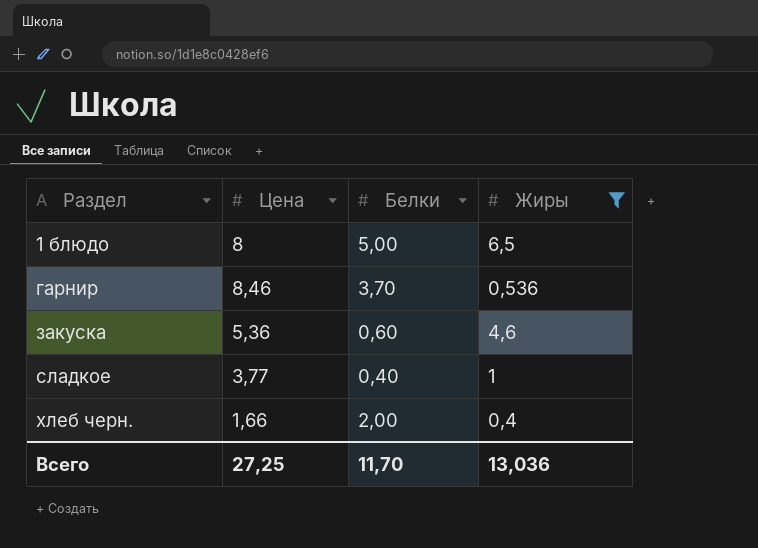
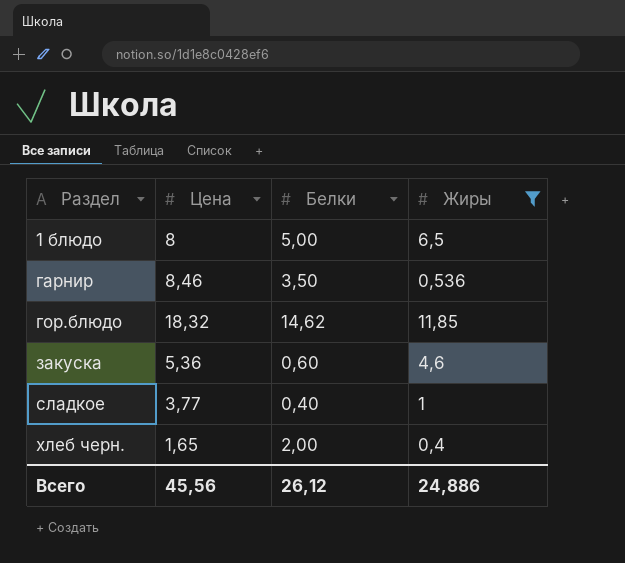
гарнир | Белки: 3,70 -> 3,50
row гор.блюдо: none -> 18,32 | 14,62 | 11,85
хлеб черн. | Цена: 1,66 -> 1,65
Всего | Цена: 27,25 -> 45,56
Всего | Белки: 11,70 -> 26,12
Всего | Жиры: 13,036 -> 24,886

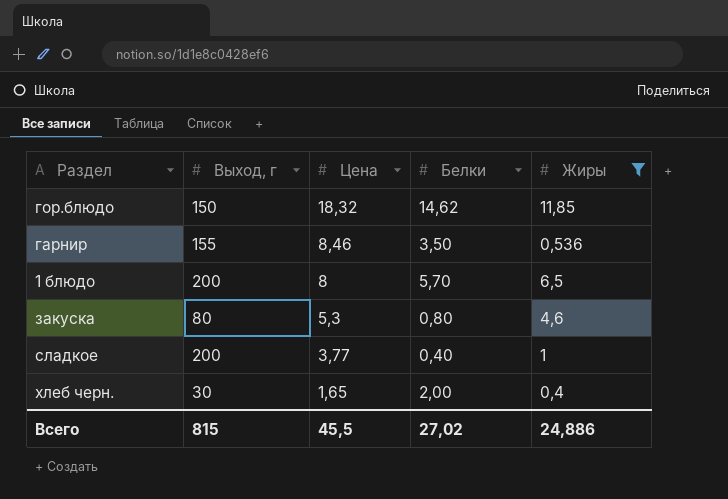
row order: Раздел ascending -> Цена descending
column Выход, г | position: none -> 2
1 блюдо | Белки: 5,00 -> 5,70
закуска | Цена: 5,36 -> 5,3
закуска | Белки: 0,60 -> 0,80
Всего | Цена: 45,56 -> 45,5
Всего | Белки: 26,12 -> 27,02

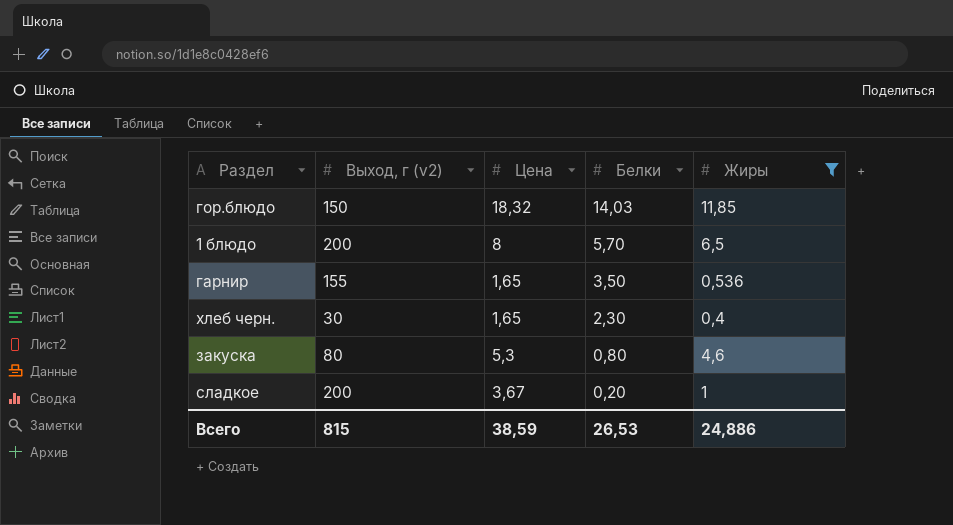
row order: Цена descending -> Белки descending
column name: Выход, г -> Выход, г (v2)
гор.блюдо | Белки: 14,62 -> 14,03
гарнир | Цена: 8,46 -> 1,65
хлеб черн. | Белки: 2,00 -> 2,30
сладкое | Цена: 3,77 -> 3,67
сладкое | Белки: 0,40 -> 0,20
Всего | Цена: 45,5 -> 38,59
Всего | Белки: 27,02 -> 26,53

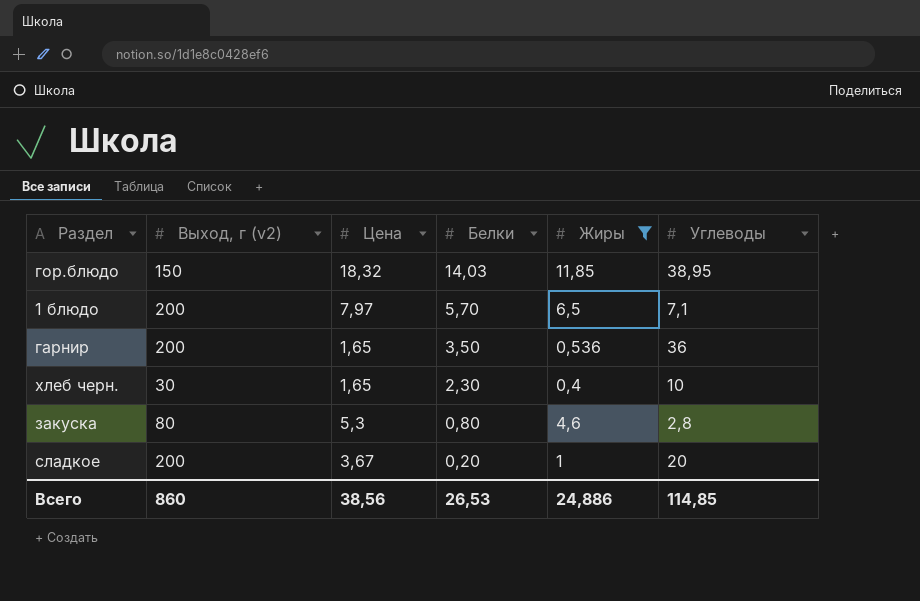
column Углеводы | position: none -> 6
1 блюдо | Цена: 8 -> 7,97
гарнир | Выход, г (v2): 155 -> 200
Всего | Выход, г (v2): 815 -> 860
Всего | Цена: 38,59 -> 38,56

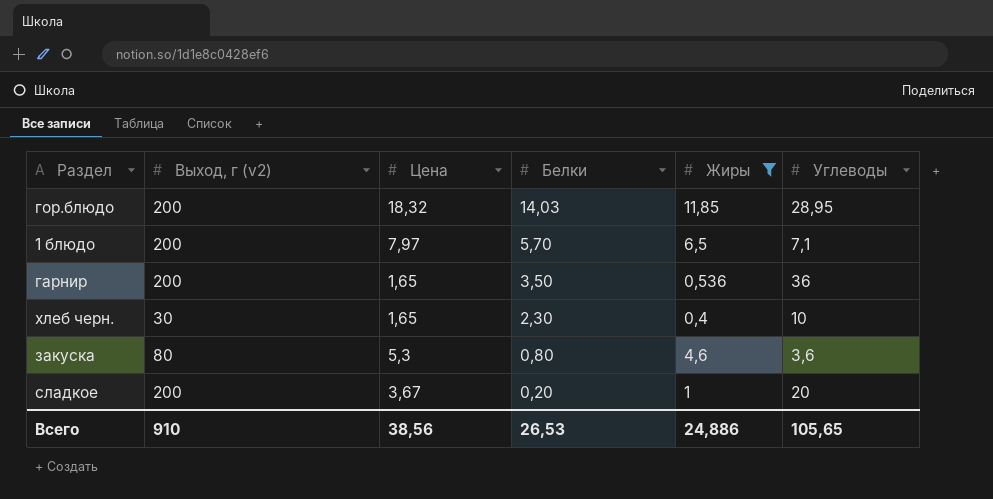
гор.блюдо | Выход, г (v2): 150 -> 200
гор.блюдо | Углеводы: 38,95 -> 28,95
закуска | Углеводы: 2,8 -> 3,6
Всего | Выход, г (v2): 860 -> 910
Всего | Углеводы: 114,85 -> 105,65

